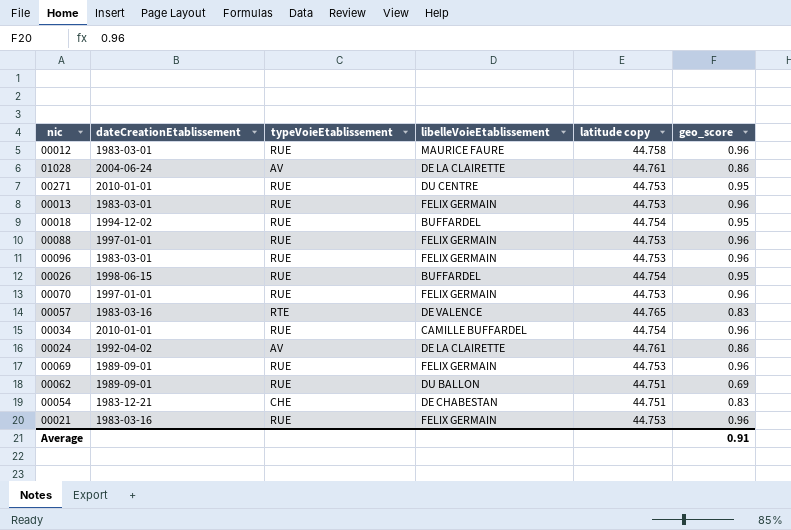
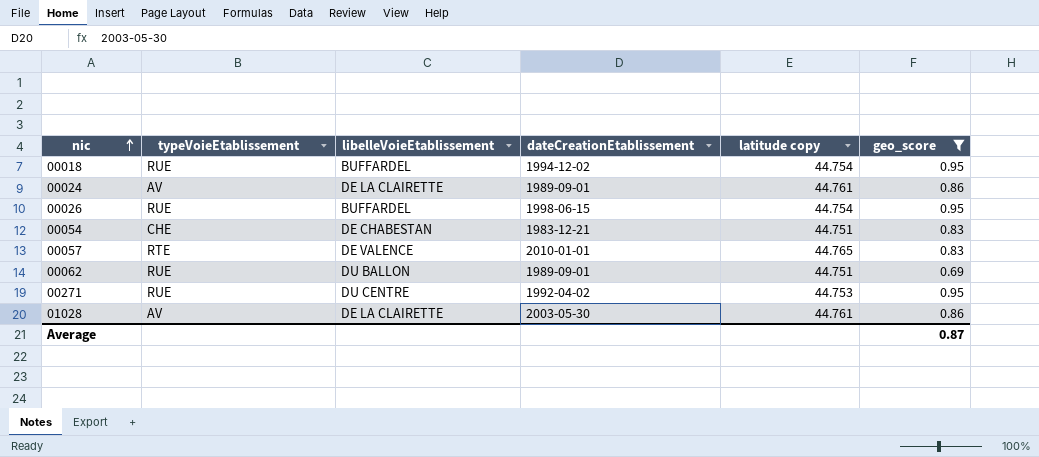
filter: none -> geo_score != 0.96
row order: none -> nic ascending
column dateCreationEtablissement | position: 2 -> 4
00024 | dateCreationEtablissement: 1992-04-02 -> 1989-09-01
00057 | dateCreationEtablissement: 1983-03-16 -> 2010-01-01
00271 | dateCreationEtablissement: 2010-01-01 -> 1992-04-02
01028 | dateCreationEtablissement: 2004-06-24 -> 2003-05-30
Average | geo_score: 0.91 -> 0.87

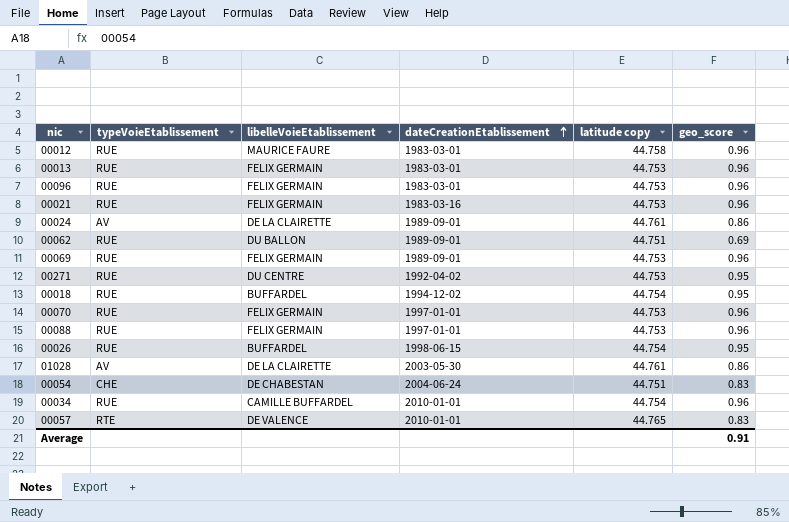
filter: geo_score != 0.96 -> none
row order: nic ascending -> dateCreationEtablissement ascending
00054 | dateCreationEtablissement: 1983-12-21 -> 2004-06-24
Average | geo_score: 0.87 -> 0.91

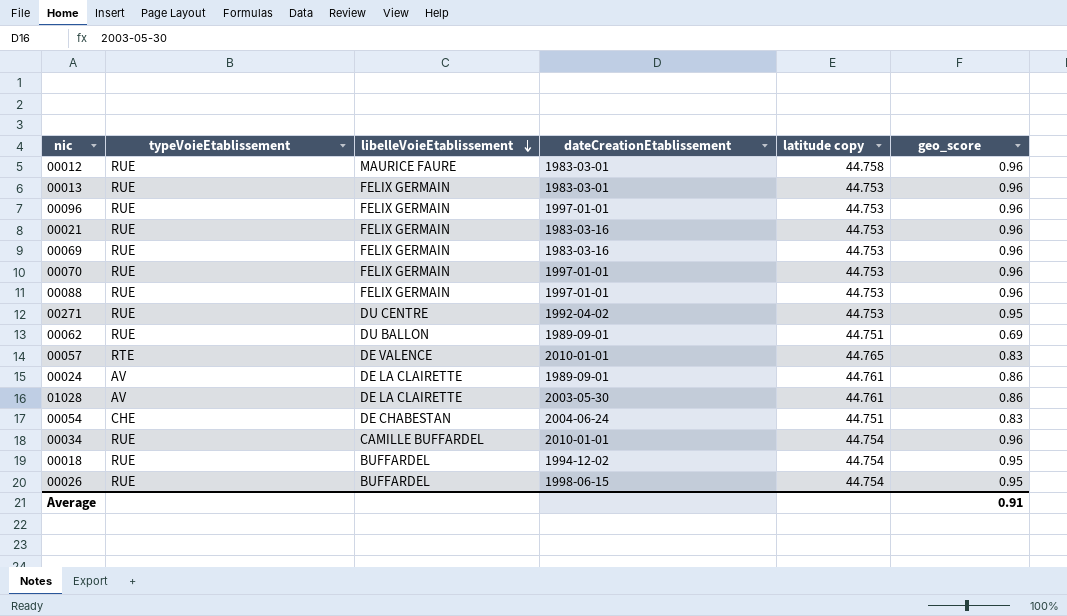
row order: dateCreationEtablissement ascending -> libelleVoieEtablissement descending
00096 | dateCreationEtablissement: 1983-03-01 -> 1997-01-01
00069 | dateCreationEtablissement: 1989-09-01 -> 1983-03-16

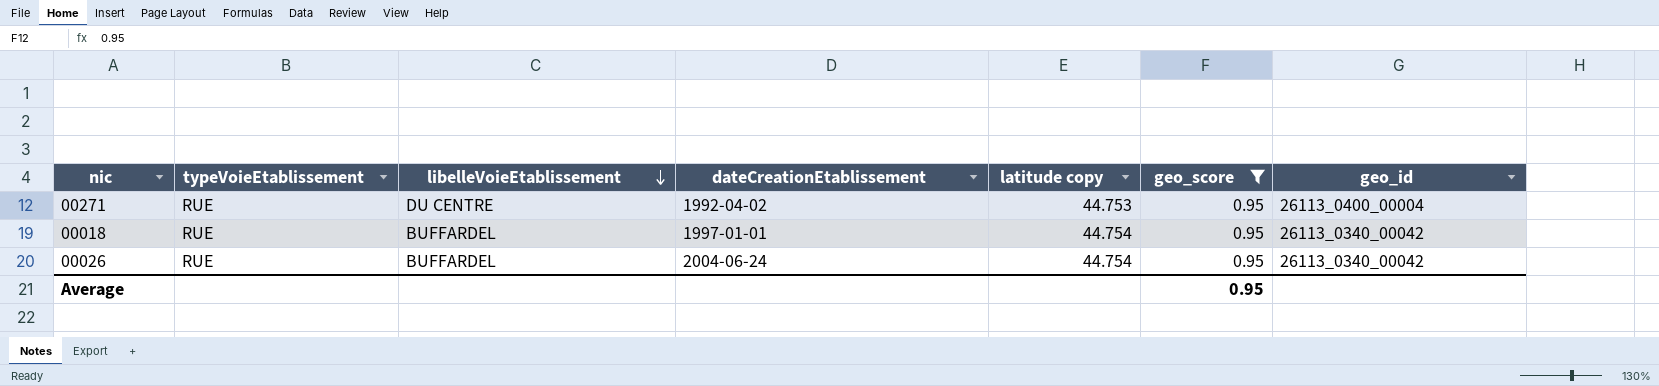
filter: none -> geo_score = 0.95
column geo_id | position: none -> 7
00018 | dateCreationEtablissement: 1994-12-02 -> 1997-01-01
00026 | dateCreationEtablissement: 1998-06-15 -> 2004-06-24
Average | geo_score: 0.91 -> 0.95

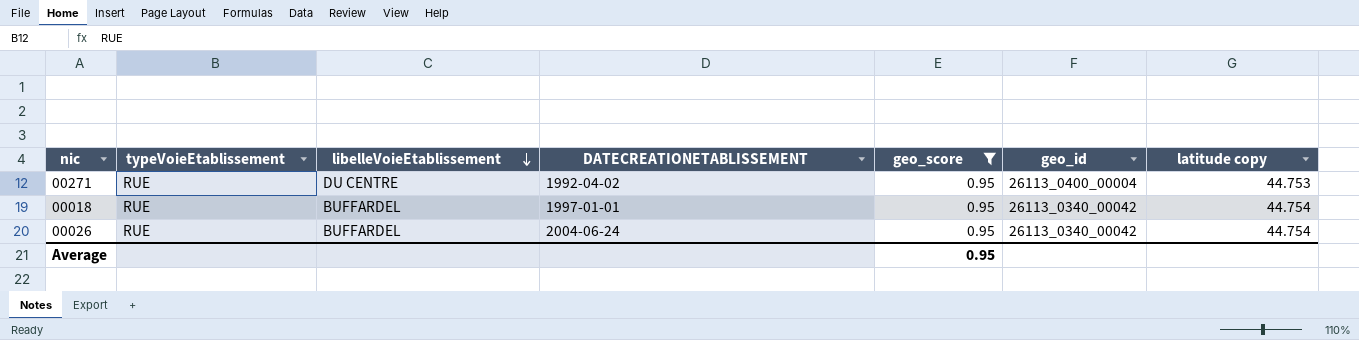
column name: dateCreationEtablissement -> DATECREATIONETABLISSEMENT
column latitude copy | position: 5 -> 7

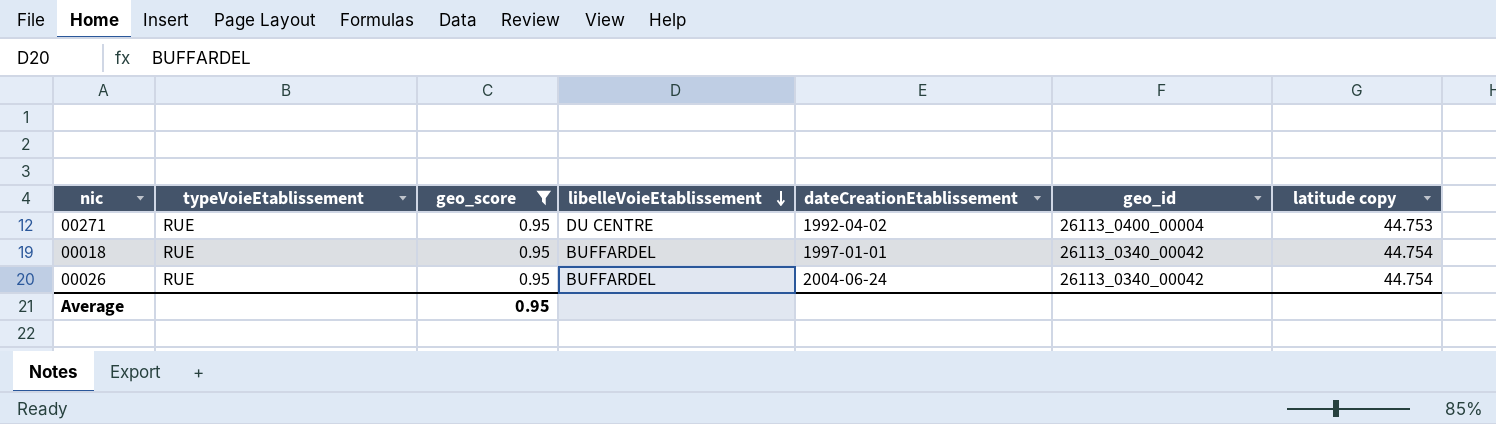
column geo_score | position: 5 -> 3
column name: DATECREATIONETABLISSEMENT -> dateCreationEtablissement

